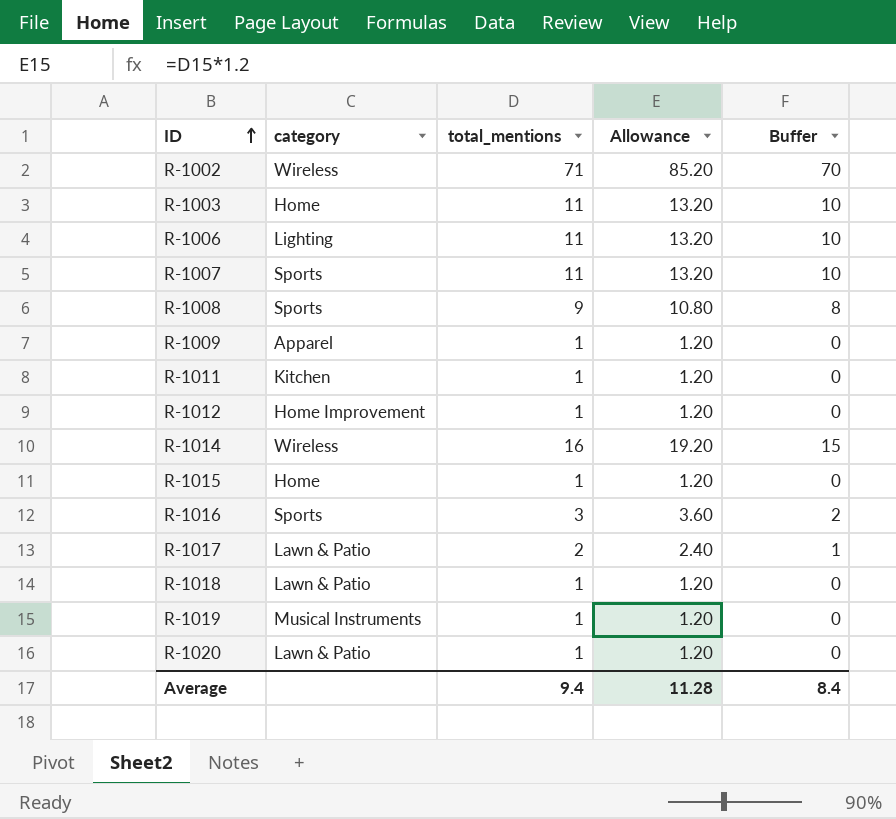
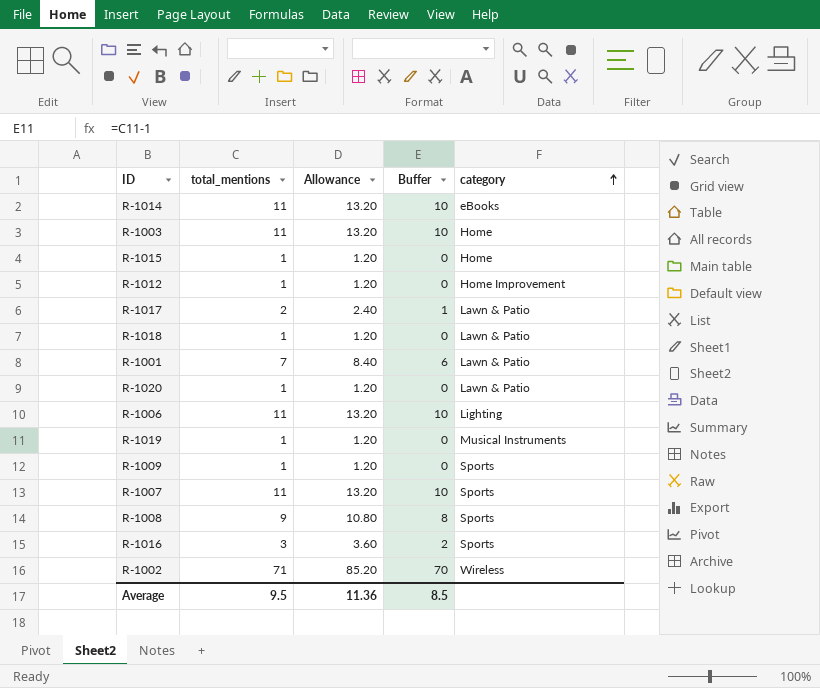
row order: ID ascending -> category ascending
column category | position: 2 -> 5
row R-1011: Kitchen | 1 | 1.20 | 0 -> none
R-1014 | total_mentions: 16 -> 11
R-1014 | Allowance: 19.20 -> 13.20
R-1014 | Buffer: 15 -> 10
R-1014 | category: Wireless -> eBooks
row R-1001: none -> 7 | 8.40 | 6 | Lawn & Patio
R-1009 | category: Apparel -> Sports
Average | total_mentions: 9.4 -> 9.5
Average | Allowance: 11.28 -> 11.36
Average | Buffer: 8.4 -> 8.5

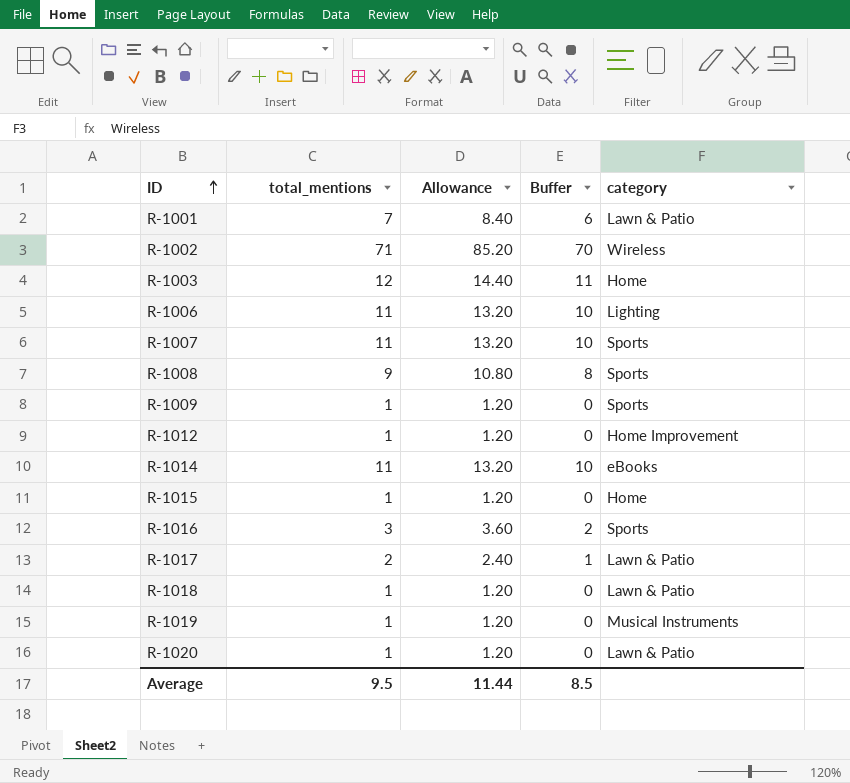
row order: category ascending -> ID ascending
R-1003 | total_mentions: 11 -> 12
R-1003 | Allowance: 13.20 -> 14.40
R-1003 | Buffer: 10 -> 11
Average | Allowance: 11.36 -> 11.44

